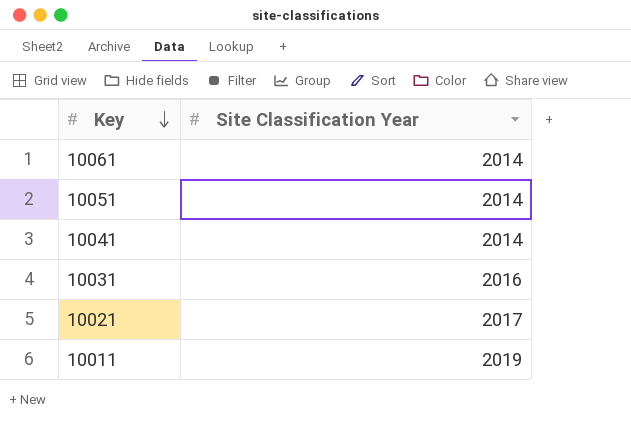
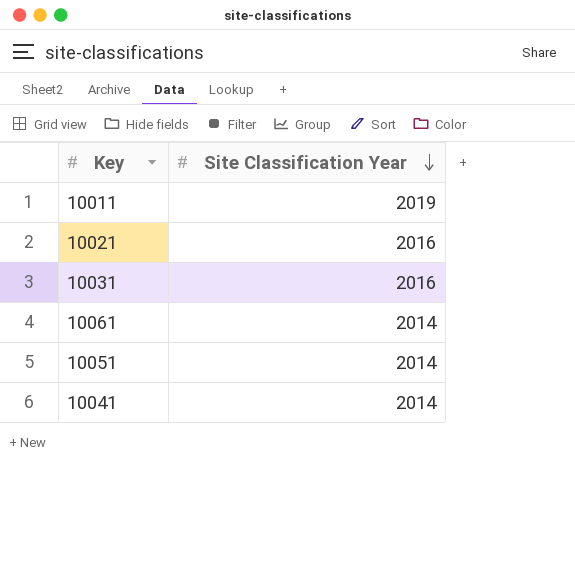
row order: Key descending -> Site Classification Year descending
10021 | Site Classification Year: 2017 -> 2016

